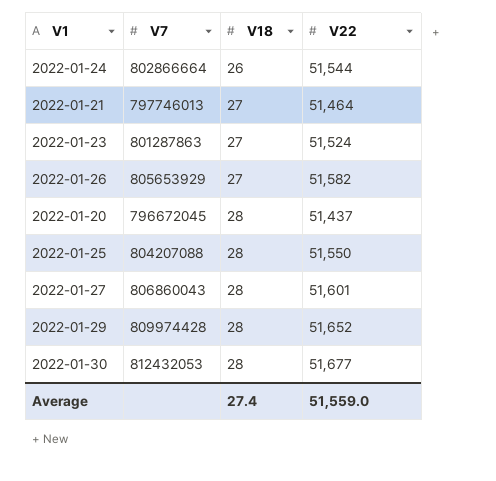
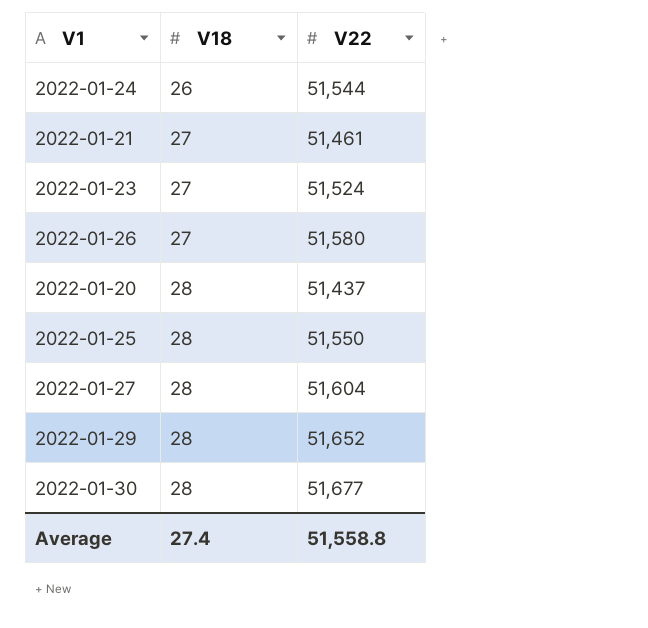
column V7 | position: 2 -> none
2022-01-21 | V22: 51,464 -> 51,461
2022-01-26 | V22: 51,582 -> 51,580
2022-01-27 | V22: 51,601 -> 51,604
Average | V22: 51,559.0 -> 51,558.8

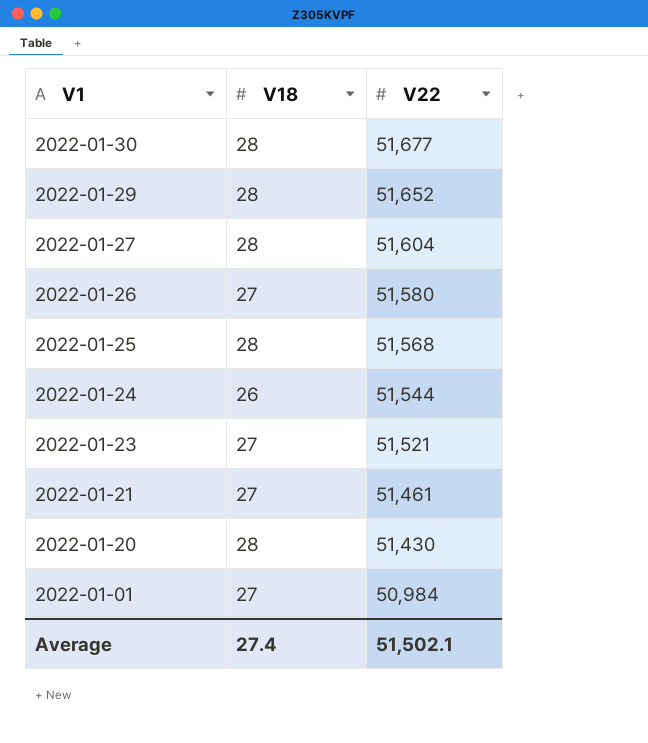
row order: V18 ascending -> V1 descending
2022-01-25 | V22: 51,550 -> 51,568
2022-01-23 | V22: 51,524 -> 51,521
2022-01-20 | V22: 51,437 -> 51,430
row 2022-01-01: none -> 27 | 50,984
Average | V22: 51,558.8 -> 51,502.1

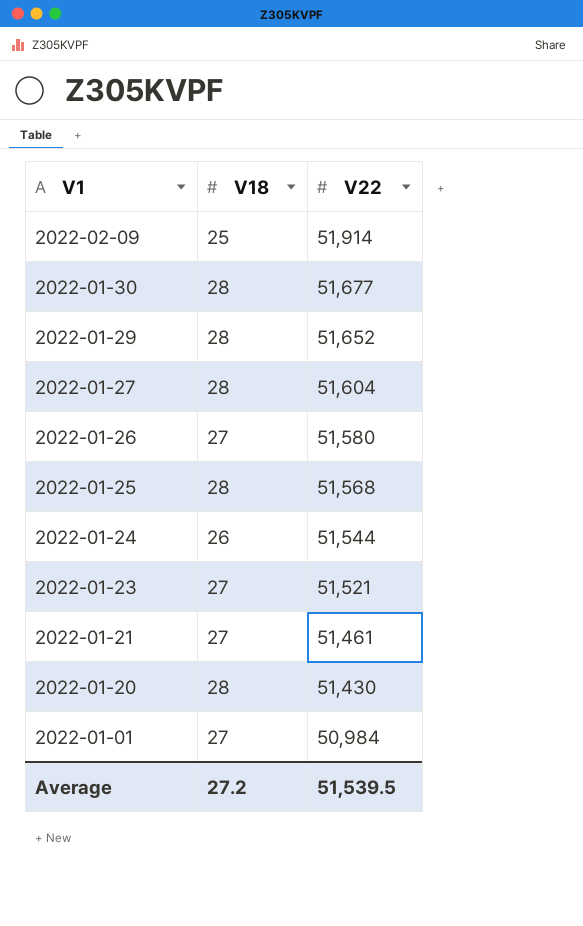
row 2022-02-09: none -> 25 | 51,914
Average | V18: 27.4 -> 27.2
Average | V22: 51,502.1 -> 51,539.5

